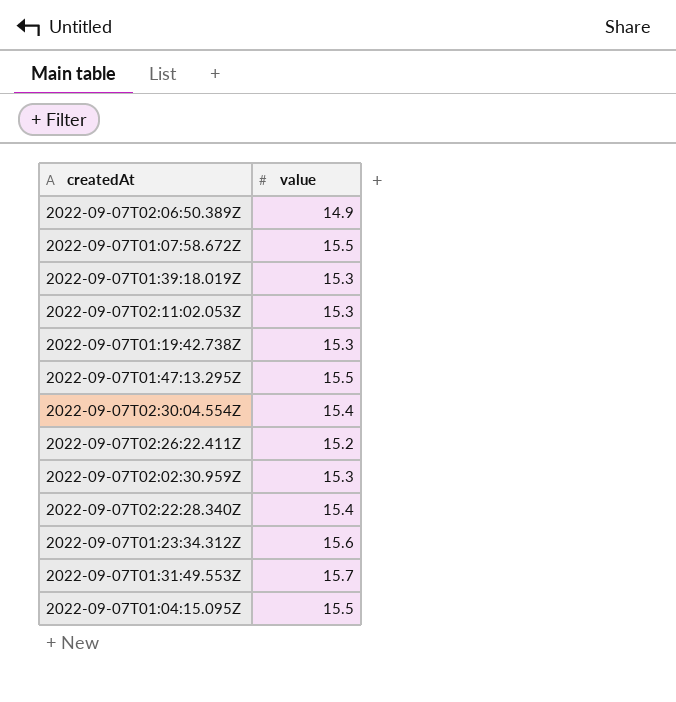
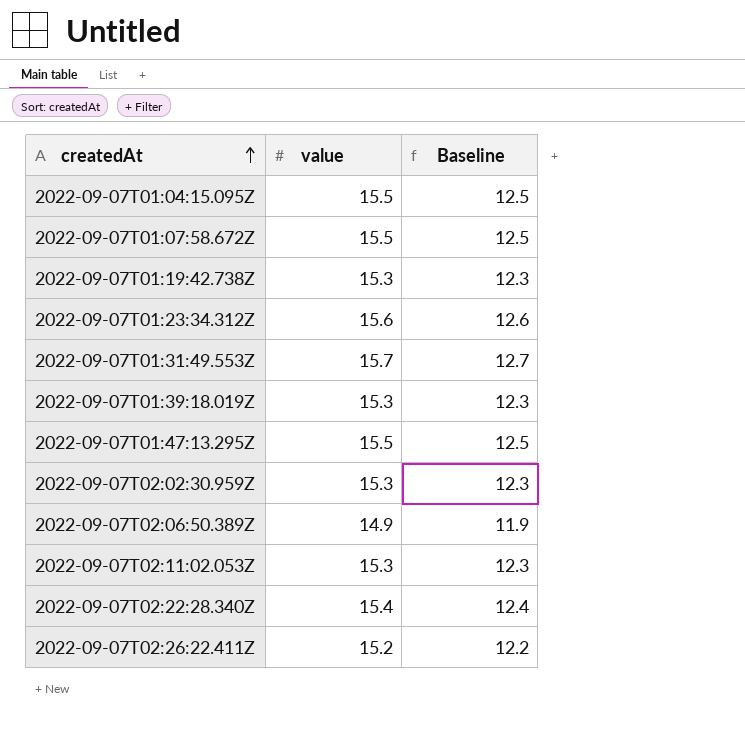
row order: none -> createdAt ascending
column Baseline | formula: none -> [value] - 3
row 2022-09-07T02:30:04.554Z: 15.4 -> none

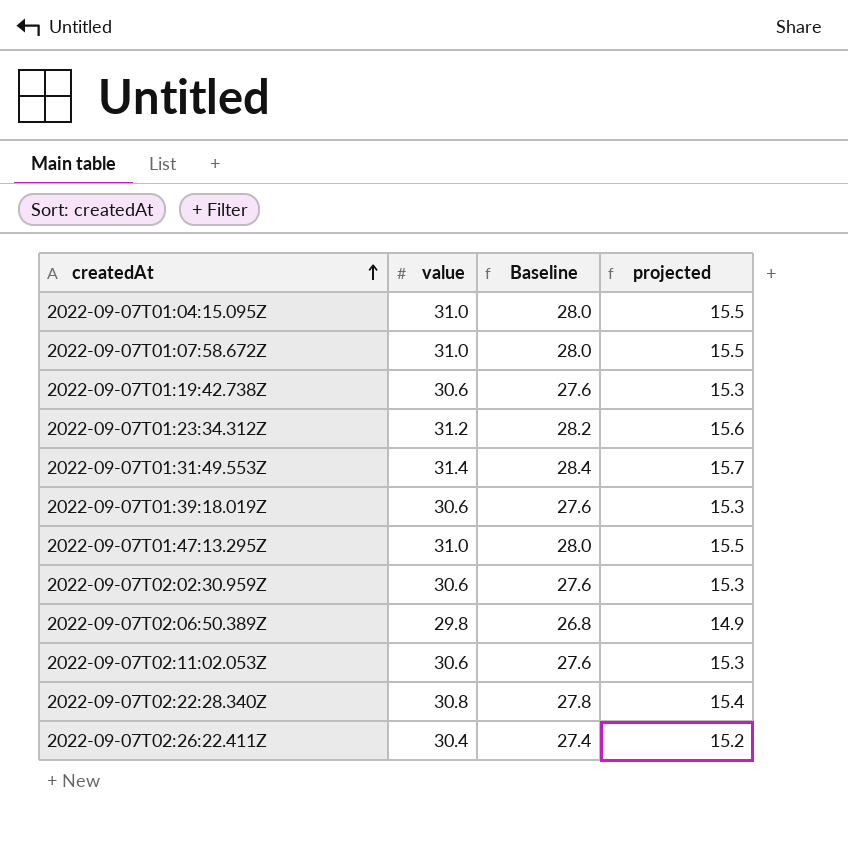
column projected | formula: none -> [value] * 0.5
2022-09-07T01:04:15.095Z | value: 15.5 -> 31.0
2022-09-07T01:04:15.095Z | Baseline: 12.5 -> 28.0
2022-09-07T01:07:58.672Z | value: 15.5 -> 31.0
2022-09-07T01:07:58.672Z | Baseline: 12.5 -> 28.0
2022-09-07T01:19:42.738Z | value: 15.3 -> 30.6
2022-09-07T01:19:42.738Z | Baseline: 12.3 -> 27.6
2022-09-07T01:23:34.312Z | value: 15.6 -> 31.2
2022-09-07T01:23:34.312Z | Baseline: 12.6 -> 28.2
2022-09-07T01:31:49.553Z | value: 15.7 -> 31.4
2022-09-07T01:31:49.553Z | Baseline: 12.7 -> 28.4
2022-09-07T01:39:18.019Z | value: 15.3 -> 30.6
2022-09-07T01:39:18.019Z | Baseline: 12.3 -> 27.6
2022-09-07T01:47:13.295Z | value: 15.5 -> 31.0
2022-09-07T01:47:13.295Z | Baseline: 12.5 -> 28.0
2022-09-07T02:02:30.959Z | value: 15.3 -> 30.6
2022-09-07T02:02:30.959Z | Baseline: 12.3 -> 27.6
2022-09-07T02:06:50.389Z | value: 14.9 -> 29.8
2022-09-07T02:06:50.389Z | Baseline: 11.9 -> 26.8
2022-09-07T02:11:02.053Z | value: 15.3 -> 30.6
2022-09-07T02:11:02.053Z | Baseline: 12.3 -> 27.6
2022-09-07T02:22:28.340Z | value: 15.4 -> 30.8
2022-09-07T02:22:28.340Z | Baseline: 12.4 -> 27.8
2022-09-07T02:26:22.411Z | value: 15.2 -> 30.4
2022-09-07T02:26:22.411Z | Baseline: 12.2 -> 27.4

